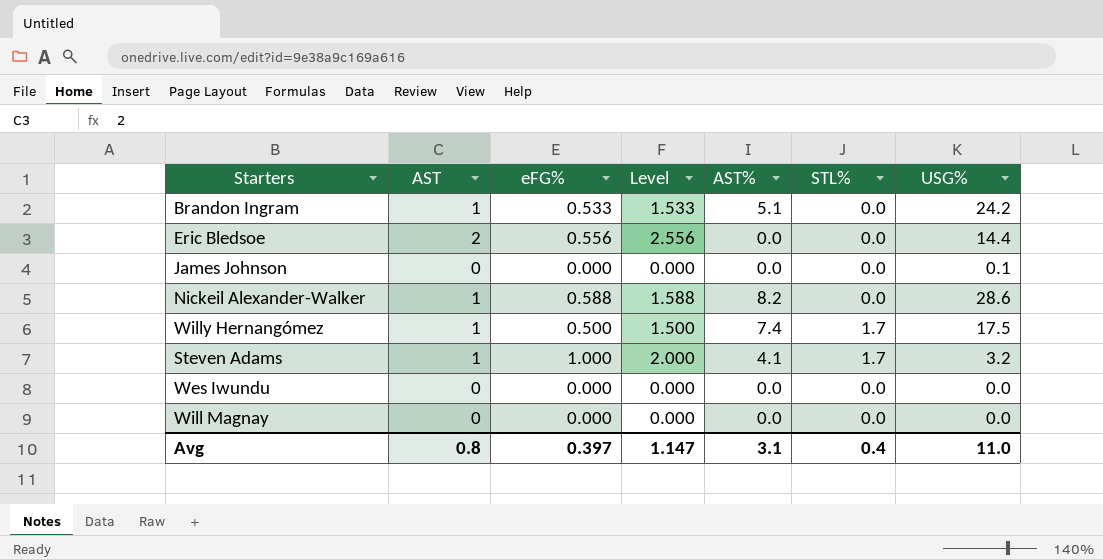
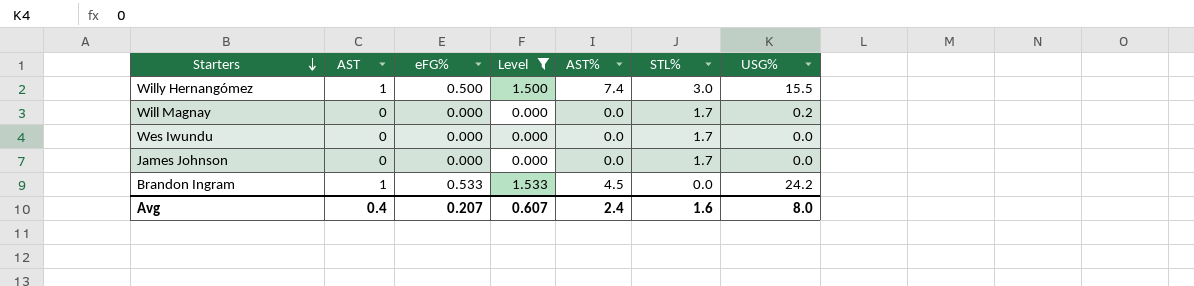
filter: none -> Level <= 1.533
row order: none -> Starters descending
Willy Hernangómez | STL%: 1.7 -> 3.0
Willy Hernangómez | USG%: 17.5 -> 15.5
Will Magnay | STL%: 0.0 -> 1.7
Will Magnay | USG%: 0.0 -> 0.2
Wes Iwundu | STL%: 0.0 -> 1.7
James Johnson | STL%: 0.0 -> 1.7
James Johnson | USG%: 0.1 -> 0.0
Brandon Ingram | AST%: 5.1 -> 4.5
Avg | AST: 0.8 -> 0.4
Avg | eFG%: 0.397 -> 0.207
Avg | Level: 1.147 -> 0.607
Avg | AST%: 3.1 -> 2.4
Avg | STL%: 0.4 -> 1.6
Avg | USG%: 11.0 -> 8.0

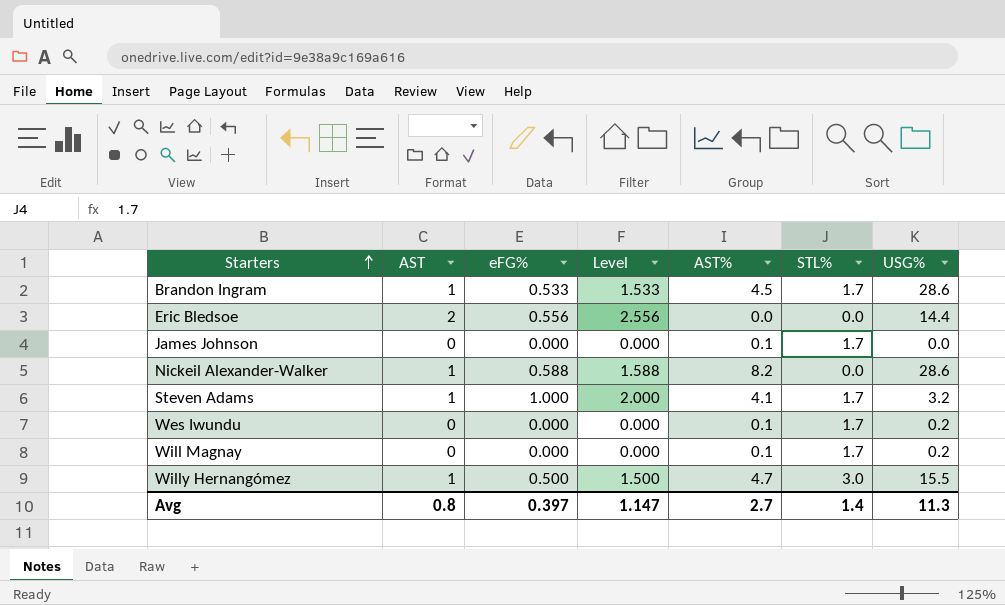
filter: Level <= 1.533 -> none
row order: Starters descending -> Starters ascending
Brandon Ingram | STL%: 0.0 -> 1.7
Brandon Ingram | USG%: 24.2 -> 28.6
James Johnson | AST%: 0.0 -> 0.1
Wes Iwundu | AST%: 0.0 -> 0.1
Wes Iwundu | USG%: 0.0 -> 0.2
Will Magnay | AST%: 0.0 -> 0.1
Willy Hernangómez | AST%: 7.4 -> 4.7
Avg | AST: 0.4 -> 0.8
Avg | eFG%: 0.207 -> 0.397
Avg | Level: 0.607 -> 1.147
Avg | AST%: 2.4 -> 2.7
Avg | STL%: 1.6 -> 1.4
Avg | USG%: 8.0 -> 11.3

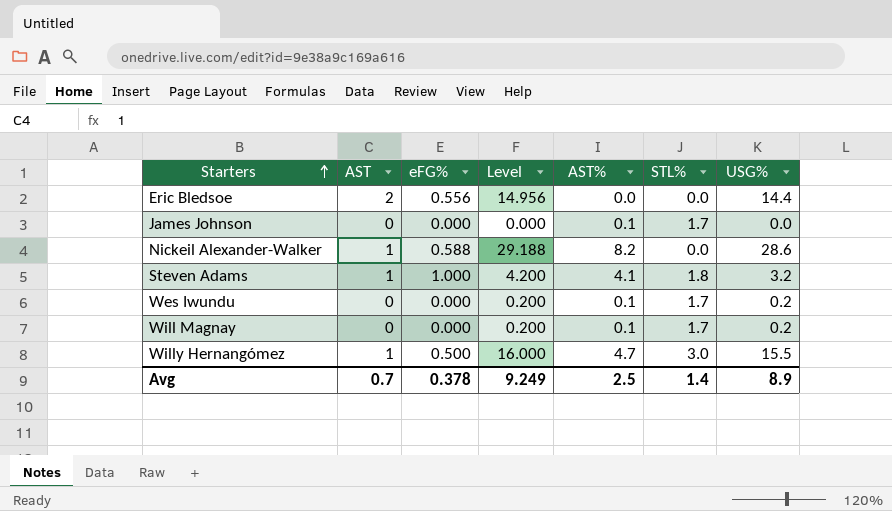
column Level | formula: [AST] + [eFG%] -> [eFG%] + [USG%]
row Brandon Ingram: 1 | 0.533 | 1.533 | 4.5 | 1.7 | 28.6 -> none
Steven Adams | STL%: 1.7 -> 1.8
Avg | AST: 0.8 -> 0.7
Avg | eFG%: 0.397 -> 0.378
Avg | Level: 1.147 -> 9.249
Avg | AST%: 2.7 -> 2.5
Avg | USG%: 11.3 -> 8.9

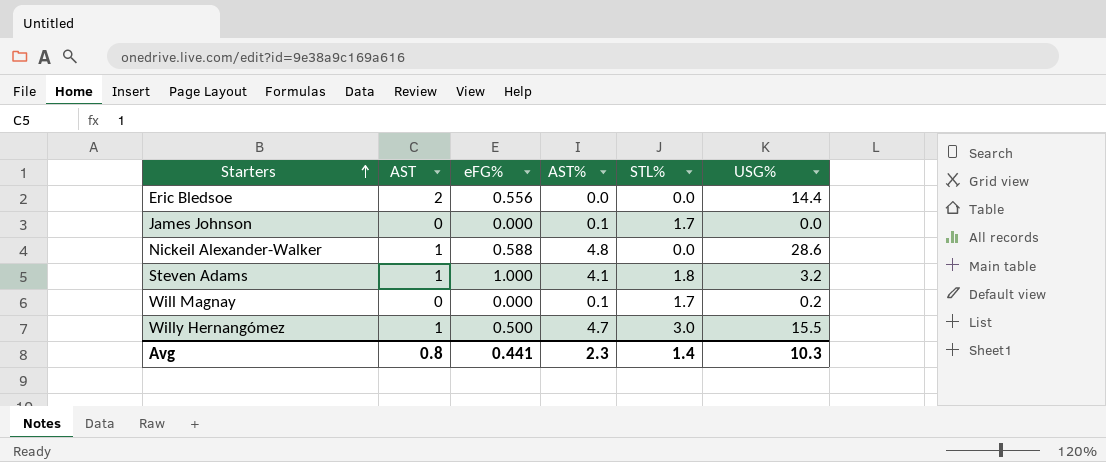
column Level | formula: [eFG%] + [USG%] -> none
row Wes Iwundu: 0 | 0.000 | 0.200 | 0.1 | 1.7 | 0.2 -> none
Nickeil Alexander-Walker | AST%: 8.2 -> 4.8
Avg | AST: 0.7 -> 0.8
Avg | eFG%: 0.378 -> 0.441
Avg | AST%: 2.5 -> 2.3
Avg | USG%: 8.9 -> 10.3

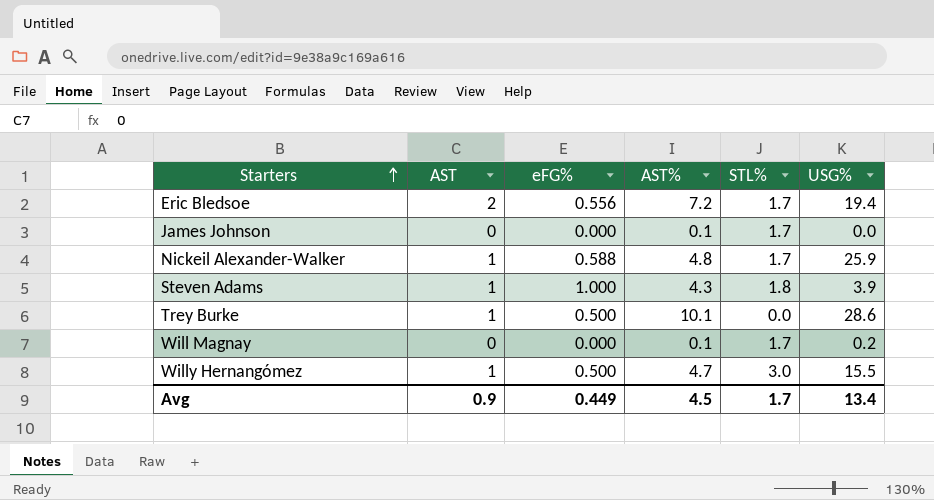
Eric Bledsoe | AST%: 0.0 -> 7.2
Eric Bledsoe | STL%: 0.0 -> 1.7
Eric Bledsoe | USG%: 14.4 -> 19.4
Nickeil Alexander-Walker | STL%: 0.0 -> 1.7
Nickeil Alexander-Walker | USG%: 28.6 -> 25.9
Steven Adams | AST%: 4.1 -> 4.3
Steven Adams | USG%: 3.2 -> 3.9
row Trey Burke: none -> 1 | 0.500 | 10.1 | 0.0 | 28.6
Avg | AST: 0.8 -> 0.9
Avg | eFG%: 0.441 -> 0.449
Avg | AST%: 2.3 -> 4.5
Avg | STL%: 1.4 -> 1.7
Avg | USG%: 10.3 -> 13.4

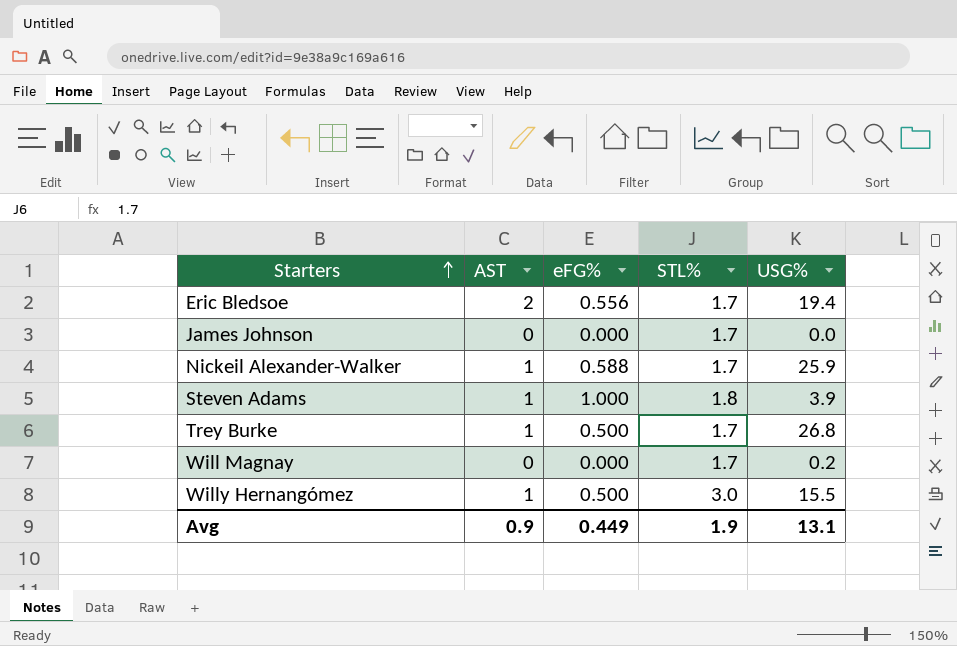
column AST% | position: 4 -> none
Trey Burke | STL%: 0.0 -> 1.7
Trey Burke | USG%: 28.6 -> 26.8
Avg | STL%: 1.7 -> 1.9
Avg | USG%: 13.4 -> 13.1

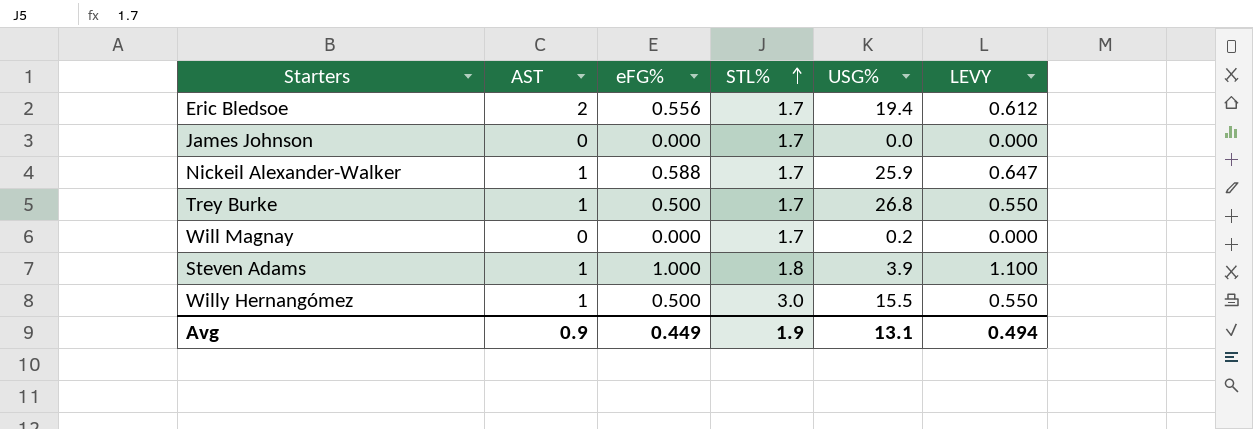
row order: Starters ascending -> STL% ascending
column LEVY | formula: none -> [eFG%] * 1.1

